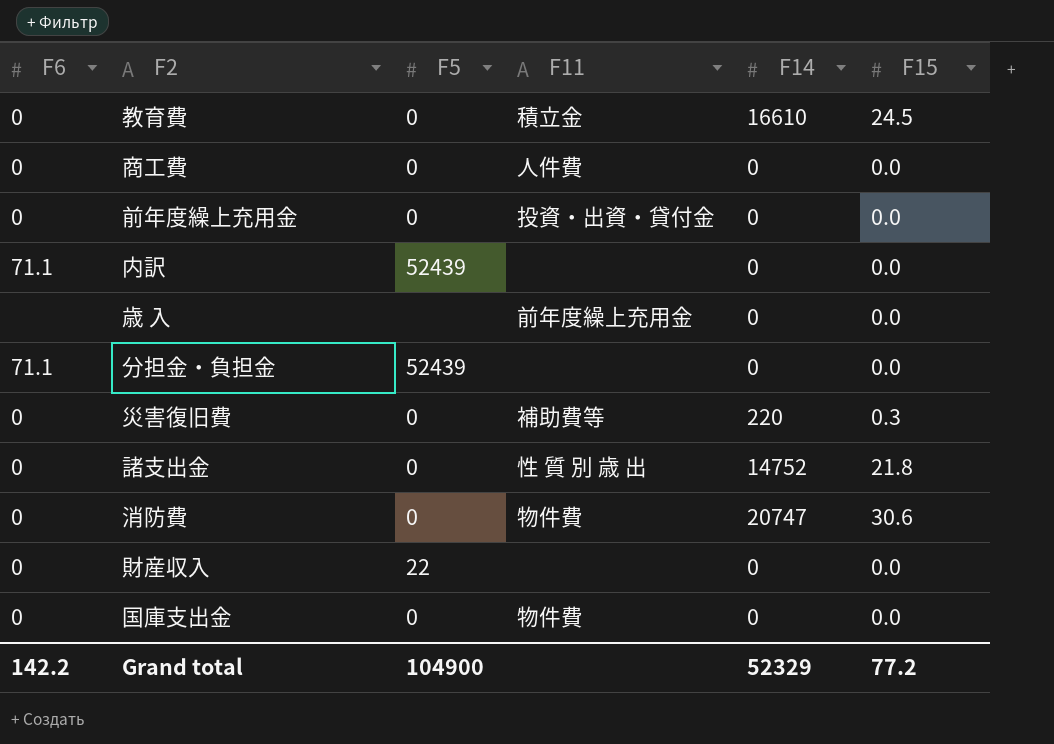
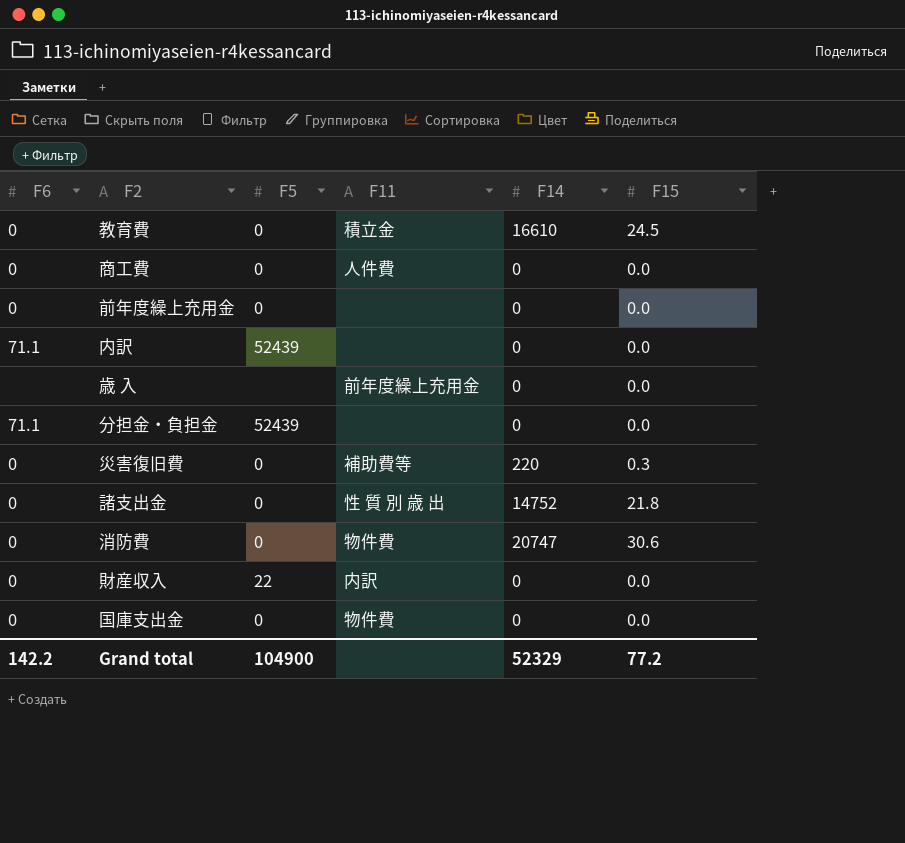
前年度繰上充用金 | F11: 投資・出資・貸付金 -> none
財産収入 | F11: none -> 内訳

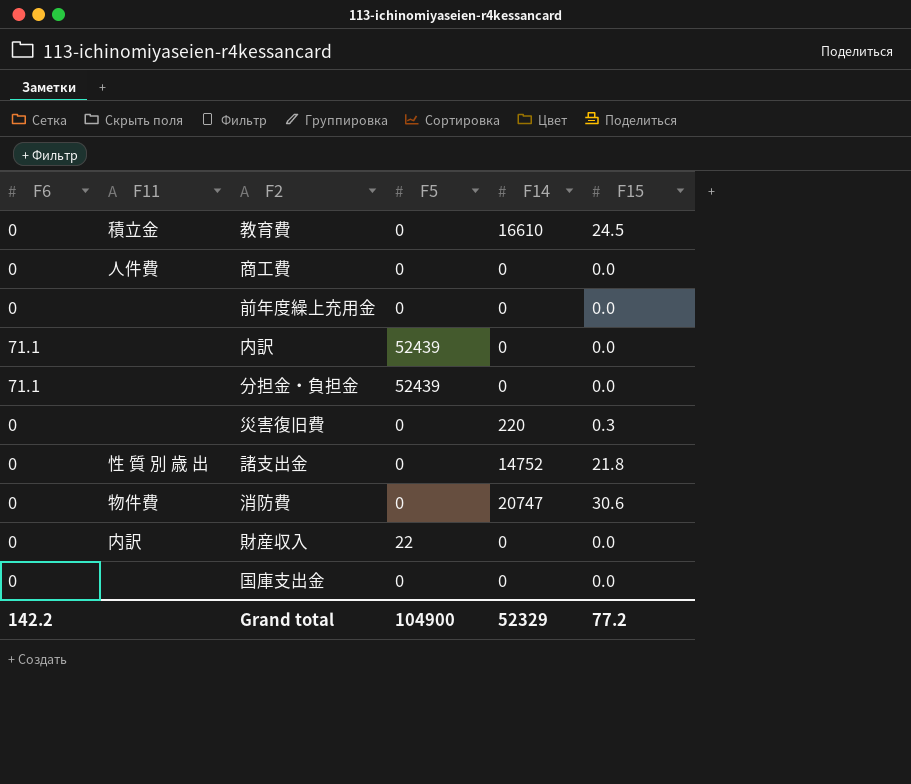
column F11 | position: 4 -> 2
row 歳 入: none | none | 前年度繰上充用金 | 0 | 0.0 -> none
災害復旧費 | F11: 補助費等 -> none
国庫支出金 | F11: 物件費 -> none

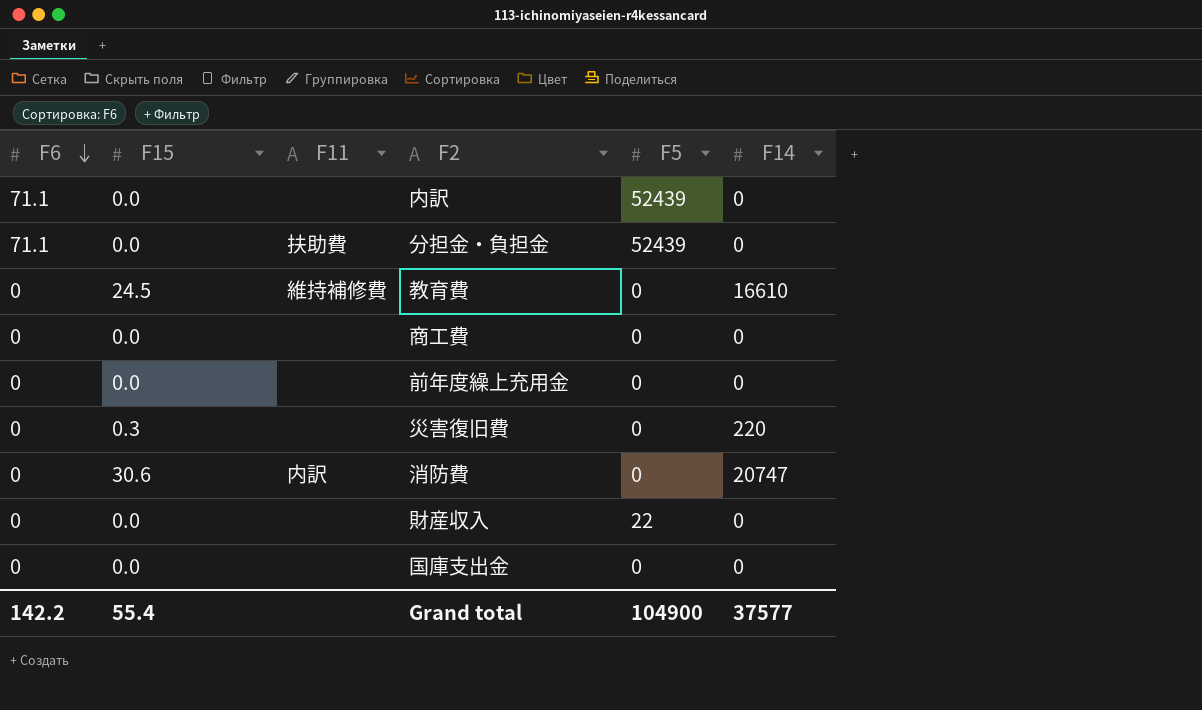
row order: none -> F6 descending
column F15 | position: 6 -> 2
row 諸支出金: 0 | 性 質 別 歳 出 | 0 | 14752 | 21.8 -> none
分担金・負担金 | F11: none -> 扶助費
教育費 | F11: 積立金 -> 維持補修費
商工費 | F11: 人件費 -> none
消防費 | F11: 物件費 -> 内訳
財産収入 | F11: 内訳 -> none
Grand total | F15: 77.2 -> 55.4
Grand total | F14: 52329 -> 37577

